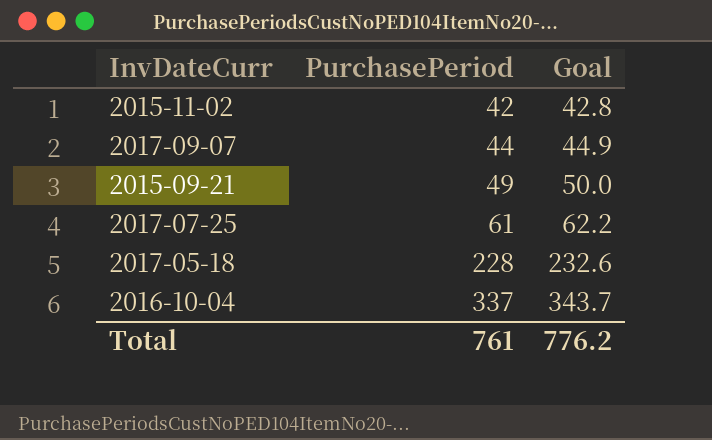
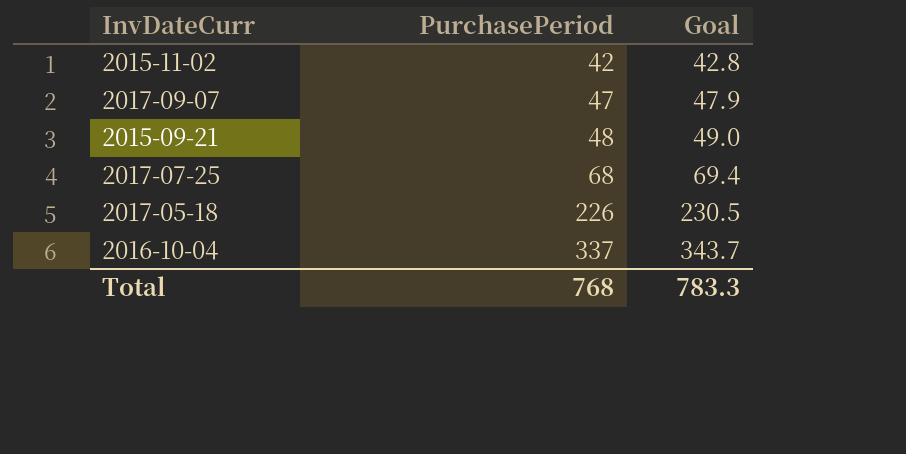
2017-09-07 | PurchasePeriod: 44 -> 47
2017-09-07 | Goal: 44.9 -> 47.9
2015-09-21 | PurchasePeriod: 49 -> 48
2015-09-21 | Goal: 50.0 -> 49.0
2017-07-25 | PurchasePeriod: 61 -> 68
2017-07-25 | Goal: 62.2 -> 69.4
2017-05-18 | PurchasePeriod: 228 -> 226
2017-05-18 | Goal: 232.6 -> 230.5
Total | PurchasePeriod: 761 -> 768
Total | Goal: 776.2 -> 783.3

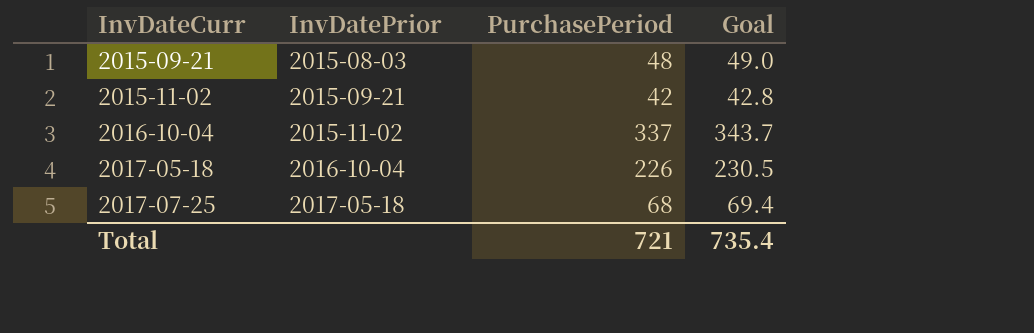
row order: PurchasePeriod ascending -> InvDateCurr ascending
column InvDatePrior | position: none -> 2
row 2017-09-07: 47 | 47.9 -> none
Total | PurchasePeriod: 768 -> 721
Total | Goal: 783.3 -> 735.4

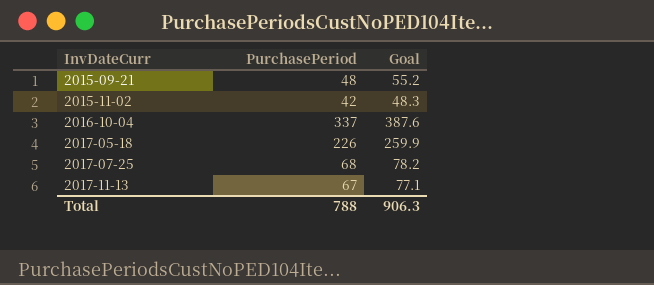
column InvDatePrior | position: 2 -> none
column Goal | formula: [PurchasePeriod] * 1.02 -> [PurchasePeriod] * 1.15
row 2017-11-13: none -> 67 | 77.1
Total | PurchasePeriod: 721 -> 788
Total | Goal: 735.4 -> 906.3

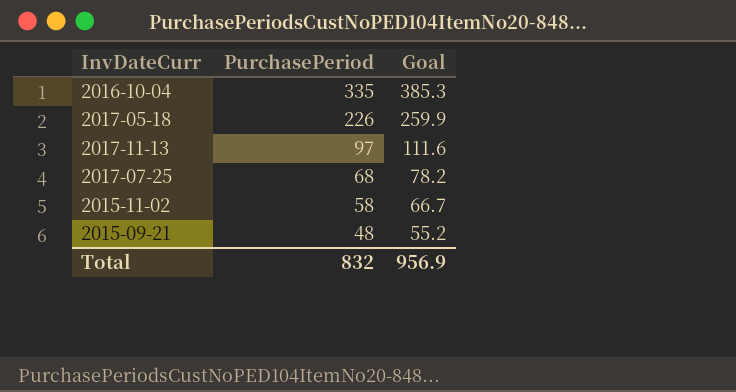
row order: InvDateCurr ascending -> PurchasePeriod descending
2016-10-04 | PurchasePeriod: 337 -> 335
2016-10-04 | Goal: 387.6 -> 385.3
2017-11-13 | PurchasePeriod: 67 -> 97
2017-11-13 | Goal: 77.1 -> 111.6
2015-11-02 | PurchasePeriod: 42 -> 58
2015-11-02 | Goal: 48.3 -> 66.7
Total | PurchasePeriod: 788 -> 832
Total | Goal: 906.3 -> 956.9

